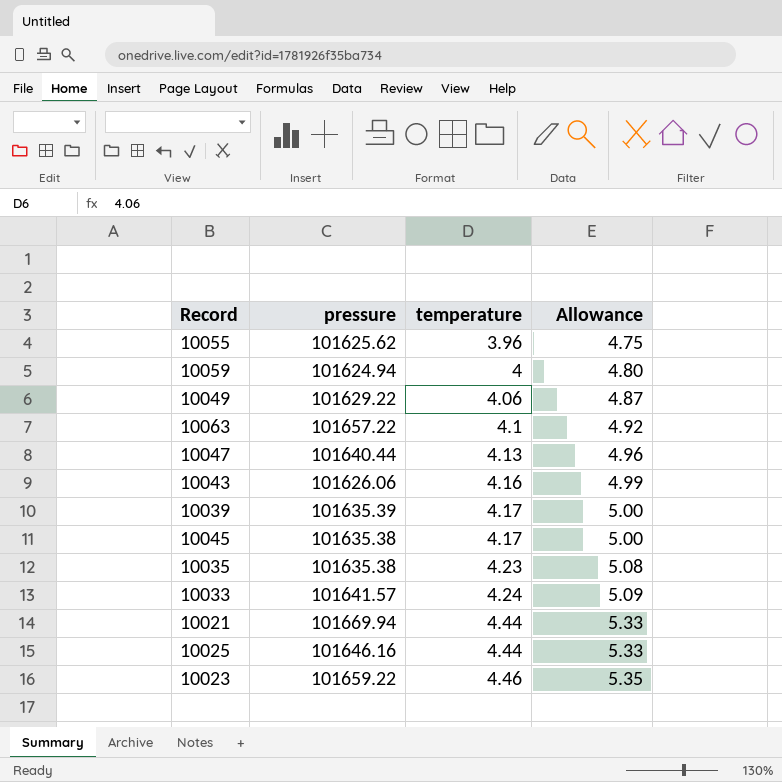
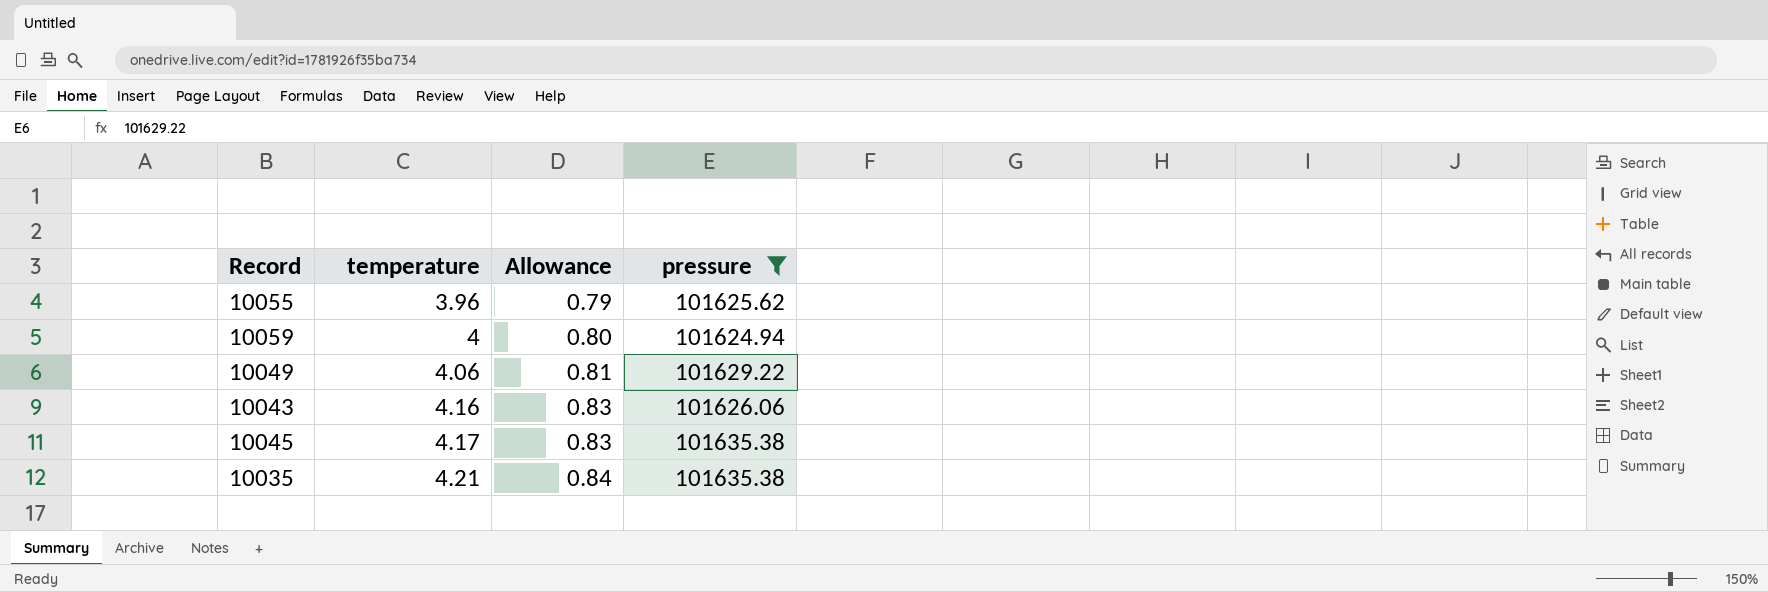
filter: none -> pressure <= 101635.38
column Allowance | formula: [temperature] * 1.2 -> [temperature] * 0.2
column pressure | position: 2 -> 4
10035 | temperature: 4.23 -> 4.21

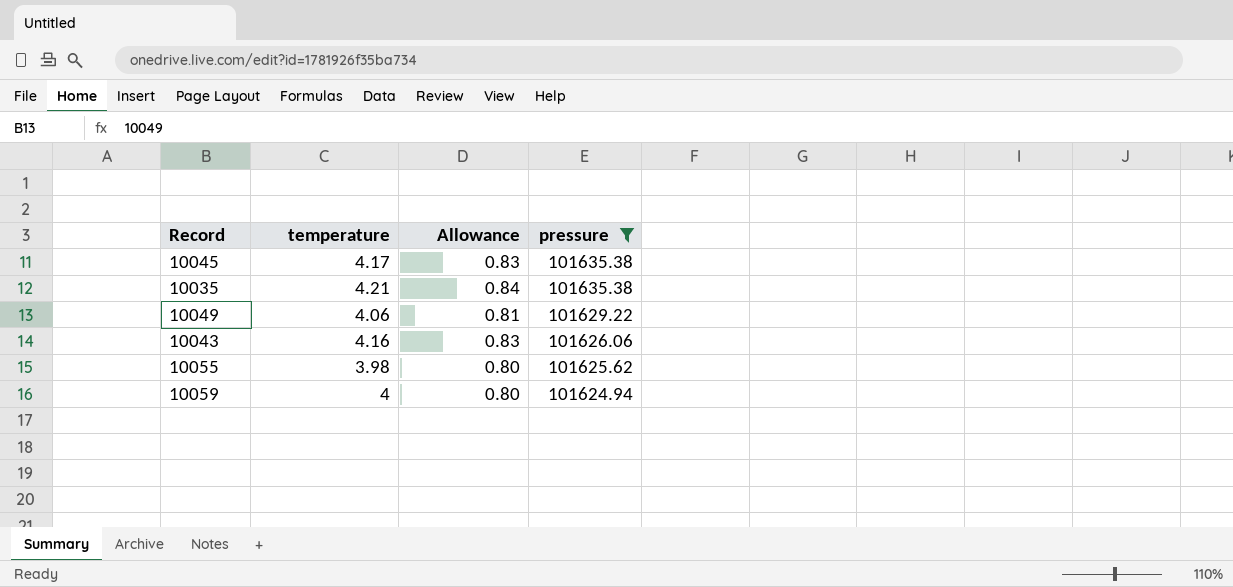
row order: temperature ascending -> pressure descending
10055 | temperature: 3.96 -> 3.98
10055 | Allowance: 0.79 -> 0.80

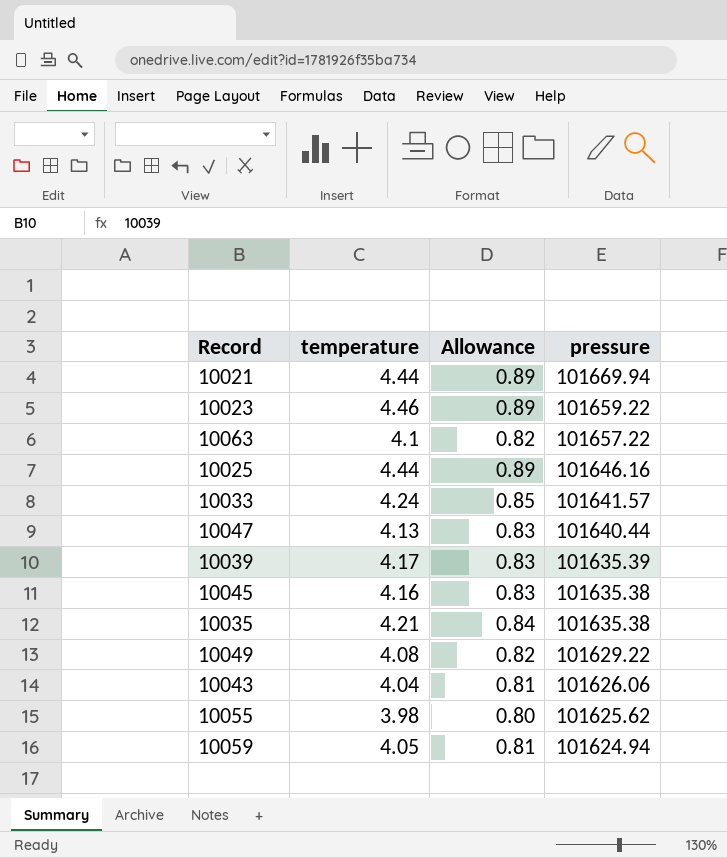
filter: pressure <= 101635.38 -> none
10045 | temperature: 4.17 -> 4.16
10049 | temperature: 4.06 -> 4.08
10049 | Allowance: 0.81 -> 0.82
10043 | temperature: 4.16 -> 4.04
10043 | Allowance: 0.83 -> 0.81
10059 | temperature: 4 -> 4.05
10059 | Allowance: 0.80 -> 0.81

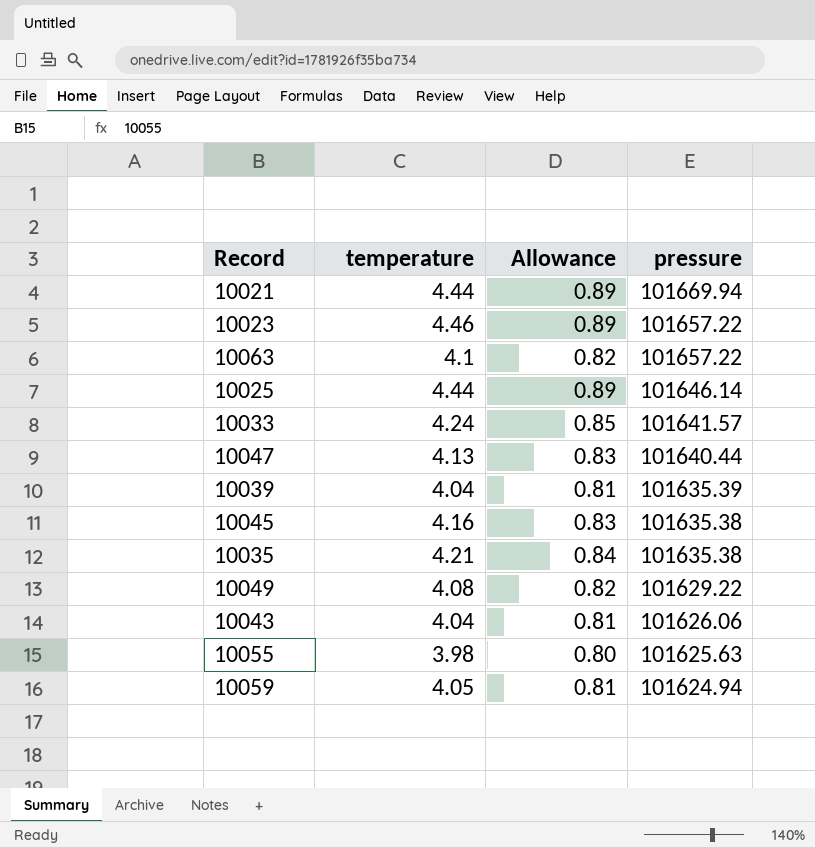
10023 | pressure: 101659.22 -> 101657.22
10025 | pressure: 101646.16 -> 101646.14
10039 | temperature: 4.17 -> 4.04
10039 | Allowance: 0.83 -> 0.81
10055 | pressure: 101625.62 -> 101625.63

